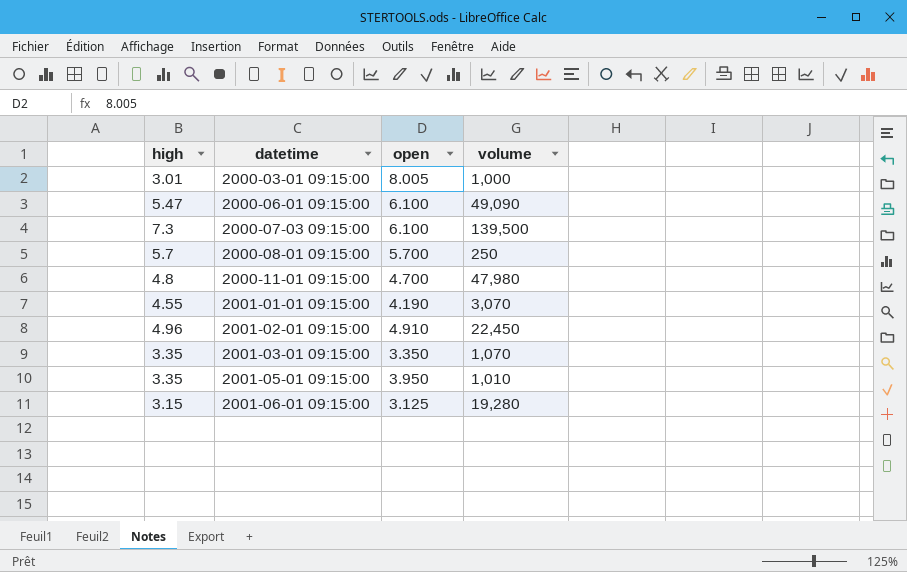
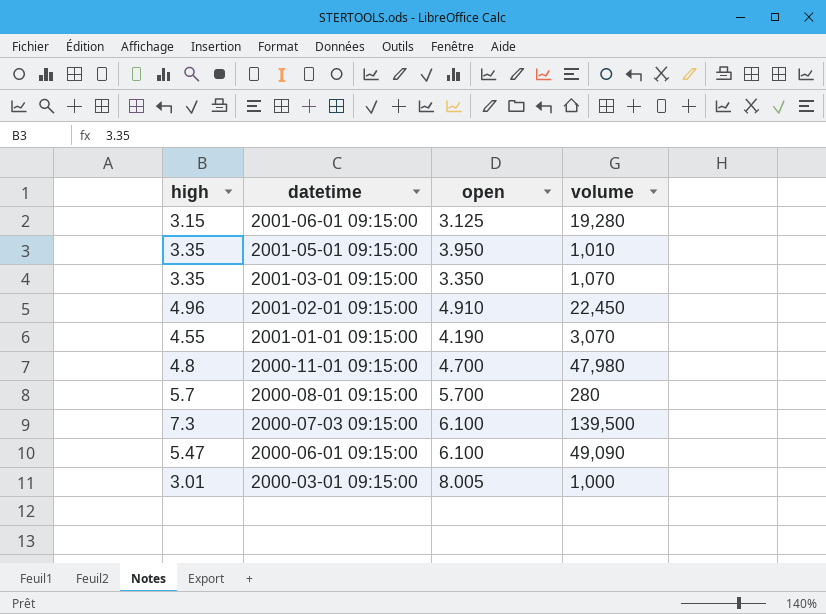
row order: datetime ascending -> datetime descending
2000-08-01 09:15:00 | volume: 250 -> 280

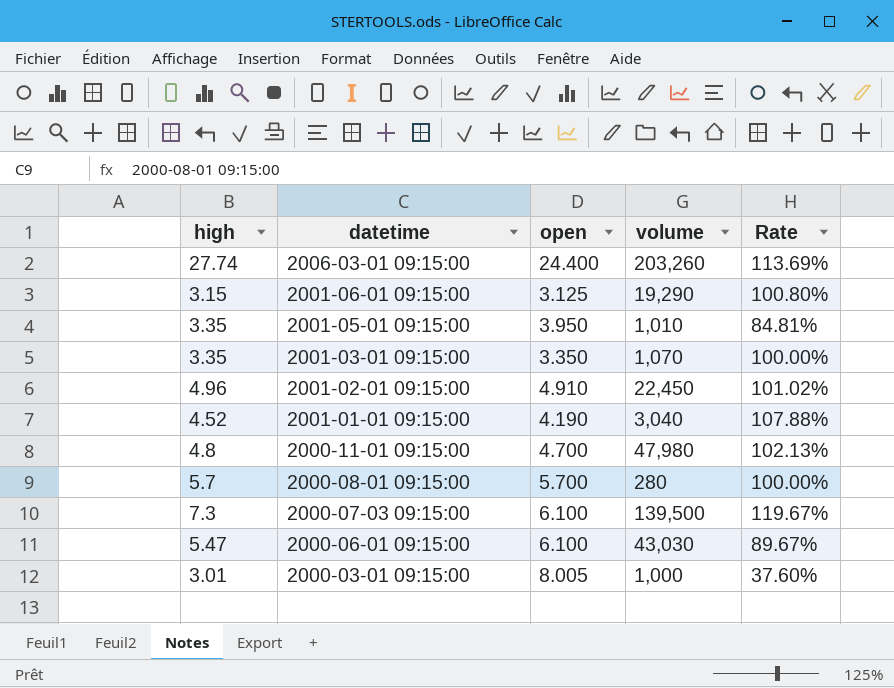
column Rate | formula: none -> [high] / [open]
row 2006-03-01 09:15:00: none -> 27.74 | 24.400 | 203,260 | 113.69%
2001-06-01 09:15:00 | volume: 19,280 -> 19,290
2001-01-01 09:15:00 | high: 4.55 -> 4.52
2001-01-01 09:15:00 | volume: 3,070 -> 3,040
2000-06-01 09:15:00 | volume: 49,090 -> 43,030

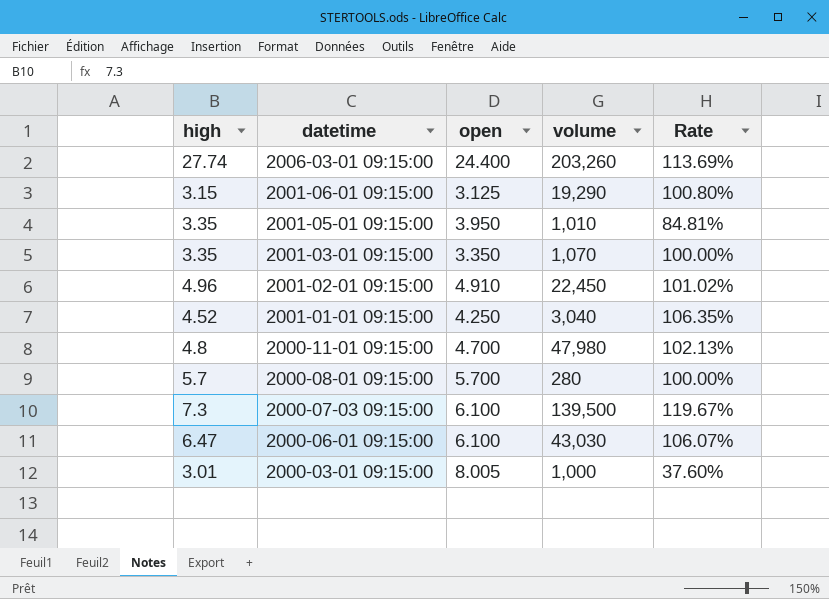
2001-01-01 09:15:00 | open: 4.190 -> 4.250
2001-01-01 09:15:00 | Rate: 107.88% -> 106.35%
2000-06-01 09:15:00 | high: 5.47 -> 6.47
2000-06-01 09:15:00 | Rate: 89.67% -> 106.07%

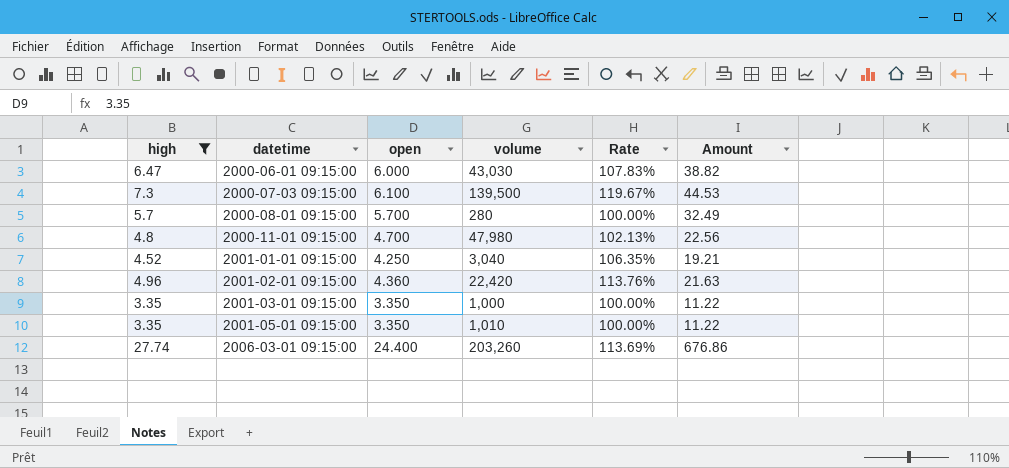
filter: none -> high >= 3.35
row order: datetime descending -> datetime ascending
column Amount | formula: none -> [high] * [open]
2000-06-01 09:15:00 | open: 6.100 -> 6.000
2000-06-01 09:15:00 | Rate: 106.07% -> 107.83%
2001-02-01 09:15:00 | open: 4.910 -> 4.360
2001-02-01 09:15:00 | volume: 22,450 -> 22,420
2001-02-01 09:15:00 | Rate: 101.02% -> 113.76%
2001-03-01 09:15:00 | volume: 1,070 -> 1,000
2001-05-01 09:15:00 | open: 3.950 -> 3.350
2001-05-01 09:15:00 | Rate: 84.81% -> 100.00%

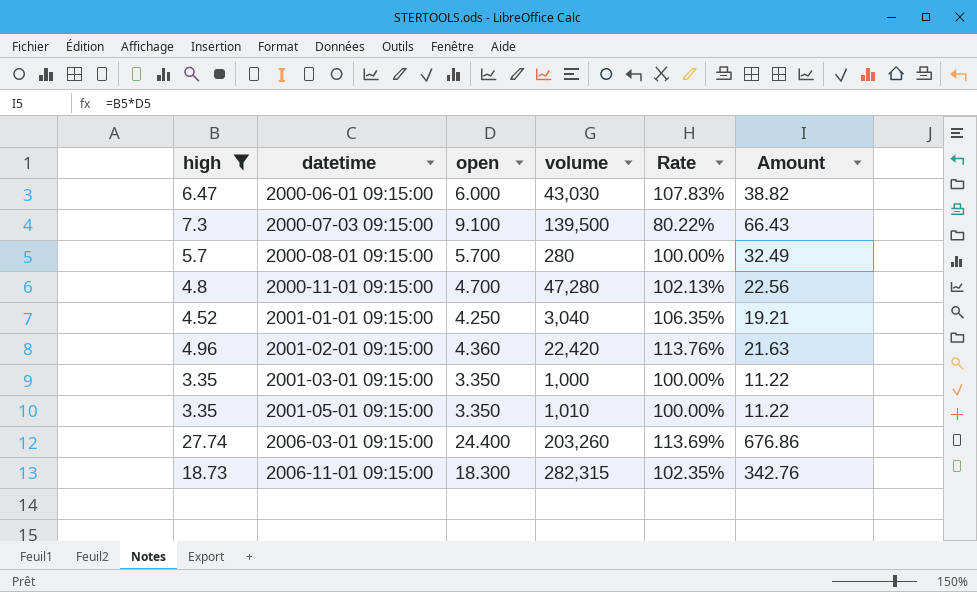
2000-07-03 09:15:00 | open: 6.100 -> 9.100
2000-07-03 09:15:00 | Rate: 119.67% -> 80.22%
2000-07-03 09:15:00 | Amount: 44.53 -> 66.43
2000-11-01 09:15:00 | volume: 47,980 -> 47,280
row 2006-11-01 09:15:00: none -> 18.73 | 18.300 | 282,315 | 102.35% | 342.76

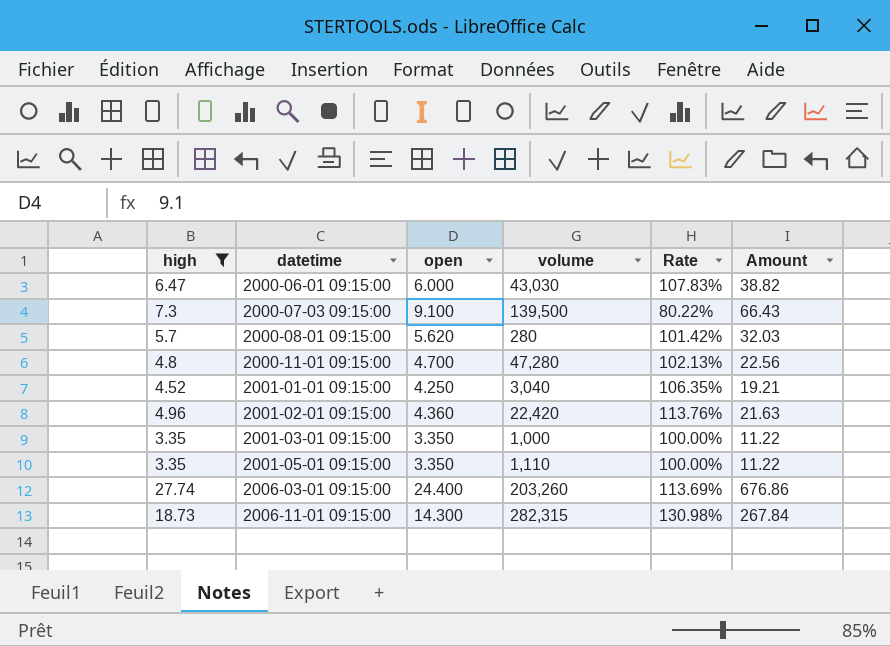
2000-08-01 09:15:00 | open: 5.700 -> 5.620
2000-08-01 09:15:00 | Rate: 100.00% -> 101.42%
2000-08-01 09:15:00 | Amount: 32.49 -> 32.03
2001-05-01 09:15:00 | volume: 1,010 -> 1,110
2006-11-01 09:15:00 | open: 18.300 -> 14.300
2006-11-01 09:15:00 | Rate: 102.35% -> 130.98%
2006-11-01 09:15:00 | Amount: 342.76 -> 267.84

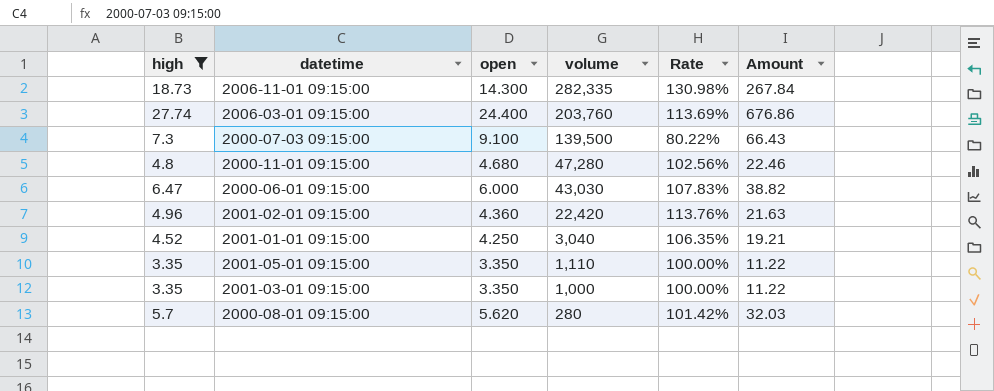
row order: datetime ascending -> volume descending
2006-11-01 09:15:00 | volume: 282,315 -> 282,335
2006-03-01 09:15:00 | volume: 203,260 -> 203,760
2000-11-01 09:15:00 | open: 4.700 -> 4.680
2000-11-01 09:15:00 | Rate: 102.13% -> 102.56%
2000-11-01 09:15:00 | Amount: 22.56 -> 22.46

